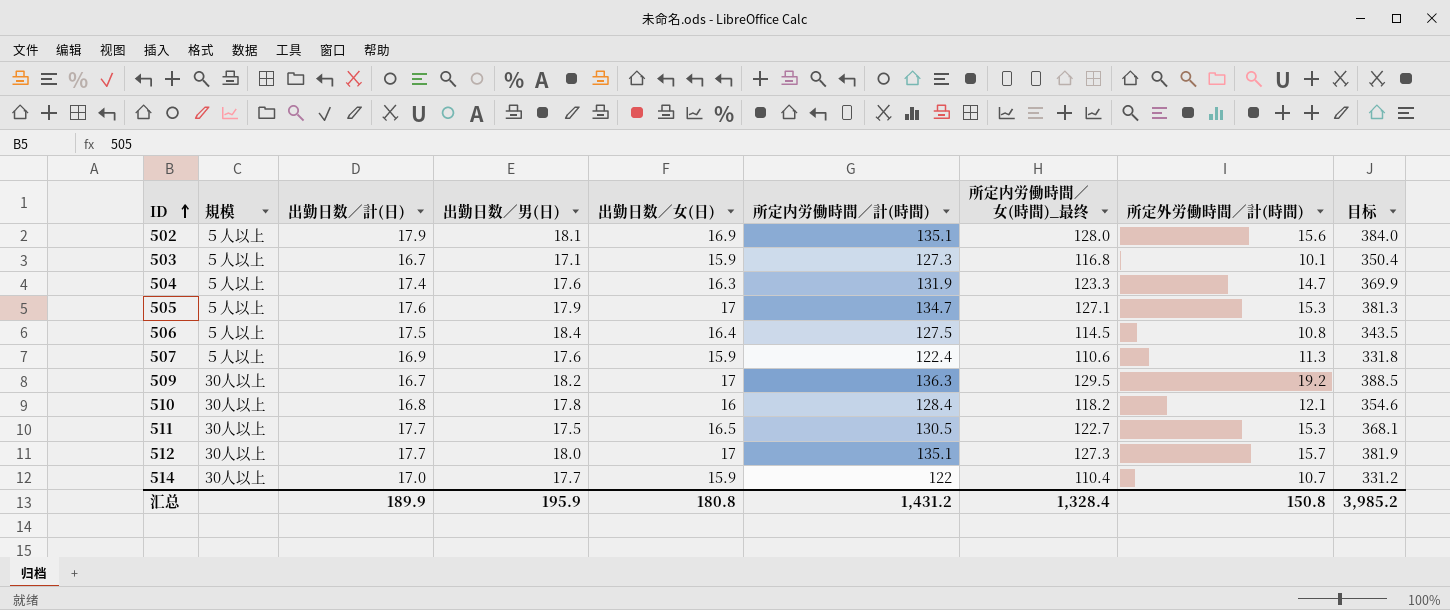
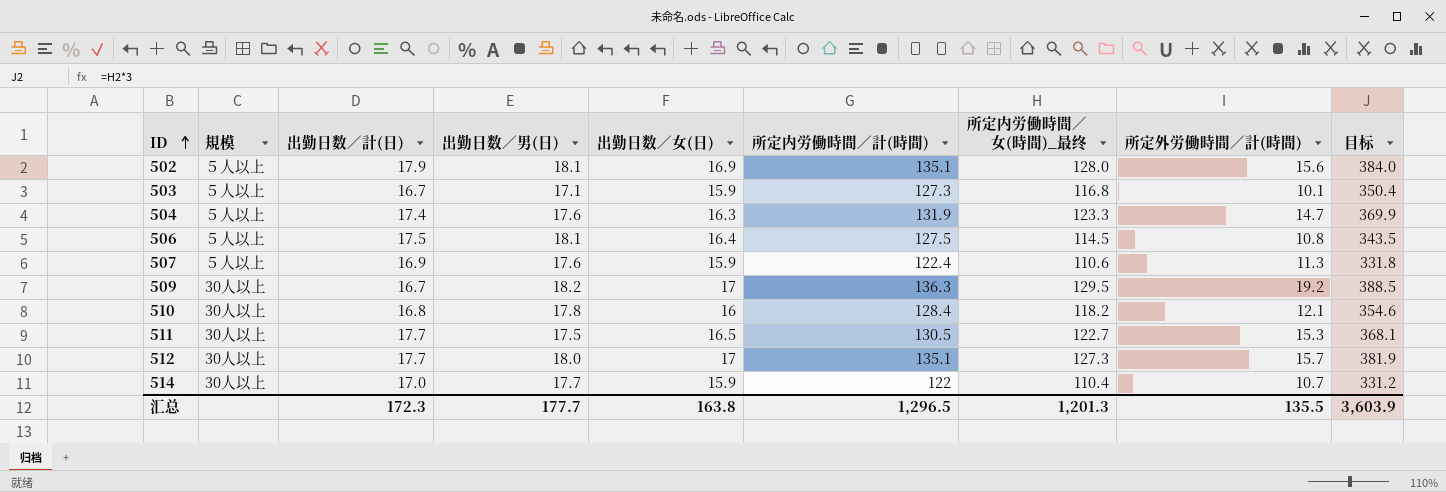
row 505: ５人以上 | 17.6 | 17.9 | 17 | 134.7 | 127.1 | 15.3 | 381.3 -> none
506 | 出勤日数／男(日): 18.4 -> 18.1
汇总 | 出勤日数／計(日): 189.9 -> 172.3
汇总 | 出勤日数／男(日): 195.9 -> 177.7
汇总 | 出勤日数／女(日): 180.8 -> 163.8
汇总 | 所定内労働時間／計(時間): 1,431.2 -> 1,296.5
汇总 | 所定内労働時間／女(時間)_最终: 1,328.4 -> 1,201.3
汇总 | 所定外労働時間／計(時間): 150.8 -> 135.5
汇总 | 目标: 3,985.2 -> 3,603.9

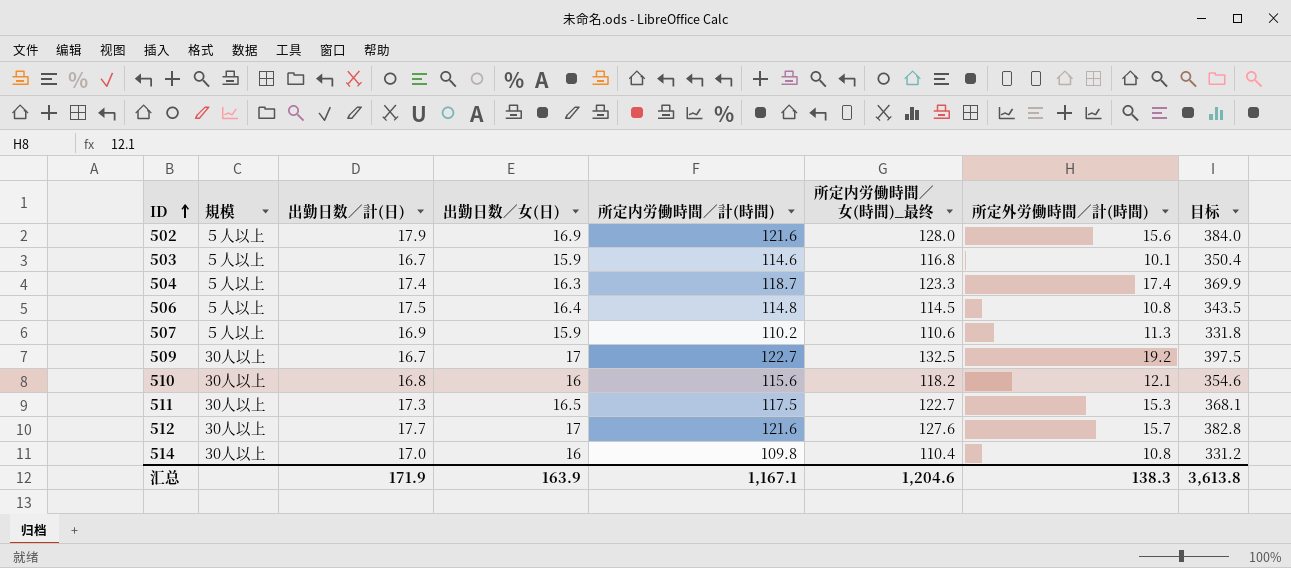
column 出勤日数／男(日) | position: 4 -> none
502 | 所定内労働時間／計(時間): 135.1 -> 121.6
503 | 所定内労働時間／計(時間): 127.3 -> 114.6
504 | 所定内労働時間／計(時間): 131.9 -> 118.7
504 | 所定外労働時間／計(時間): 14.7 -> 17.4
506 | 所定内労働時間／計(時間): 127.5 -> 114.8
507 | 所定内労働時間／計(時間): 122.4 -> 110.2
509 | 所定内労働時間／計(時間): 136.3 -> 122.7
509 | 所定内労働時間／女(時間)_最终: 129.5 -> 132.5
509 | 目标: 388.5 -> 397.5
510 | 所定内労働時間／計(時間): 128.4 -> 115.6
511 | 出勤日数／計(日): 17.7 -> 17.3
511 | 所定内労働時間／計(時間): 130.5 -> 117.5
512 | 所定内労働時間／計(時間): 135.1 -> 121.6
512 | 所定内労働時間／女(時間)_最终: 127.3 -> 127.6
512 | 目标: 381.9 -> 382.8
514 | 出勤日数／女(日): 15.9 -> 16
514 | 所定内労働時間／計(時間): 122 -> 109.8
514 | 所定外労働時間／計(時間): 10.7 -> 10.8
汇总 | 出勤日数／計(日): 172.3 -> 171.9
汇总 | 出勤日数／女(日): 163.8 -> 163.9
汇总 | 所定内労働時間／計(時間): 1,296.5 -> 1,167.1
汇总 | 所定内労働時間／女(時間)_最终: 1,201.3 -> 1,204.6
汇总 | 所定外労働時間／計(時間): 135.5 -> 138.3
汇总 | 目标: 3,603.9 -> 3,613.8

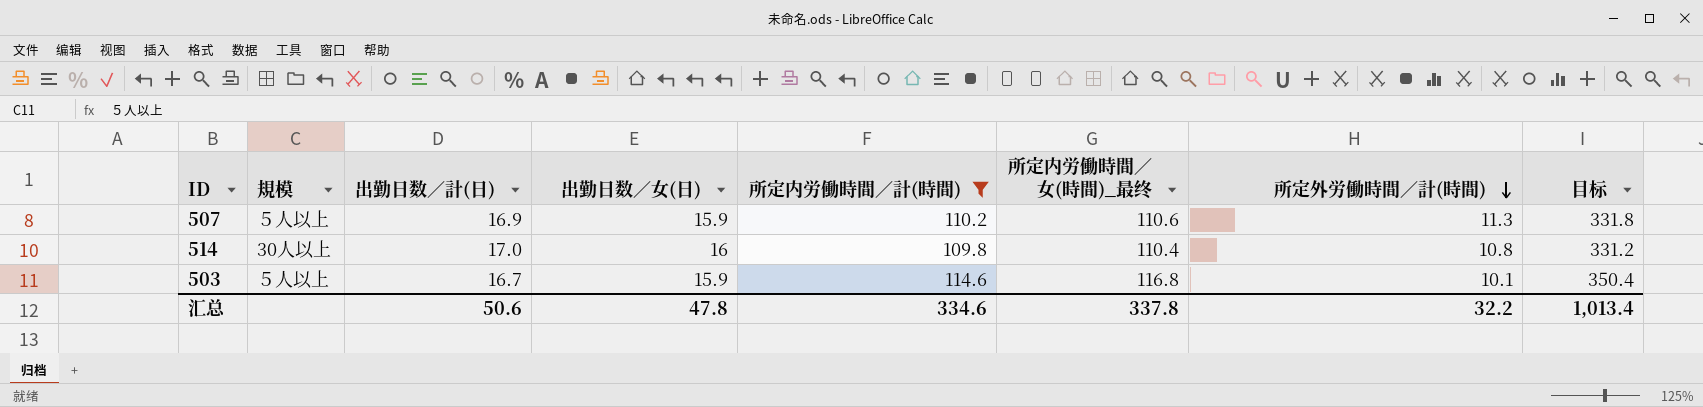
filter: none -> 所定内労働時間／計(時間) <= 114.6
row order: ID ascending -> 所定外労働時間／計(時間) descending
汇总 | 出勤日数／計(日): 171.9 -> 50.6
汇总 | 出勤日数／女(日): 163.9 -> 47.8
汇总 | 所定内労働時間／計(時間): 1,167.1 -> 334.6
汇总 | 所定内労働時間／女(時間)_最终: 1,204.6 -> 337.8
汇总 | 所定外労働時間／計(時間): 138.3 -> 32.2
汇总 | 目标: 3,613.8 -> 1,013.4

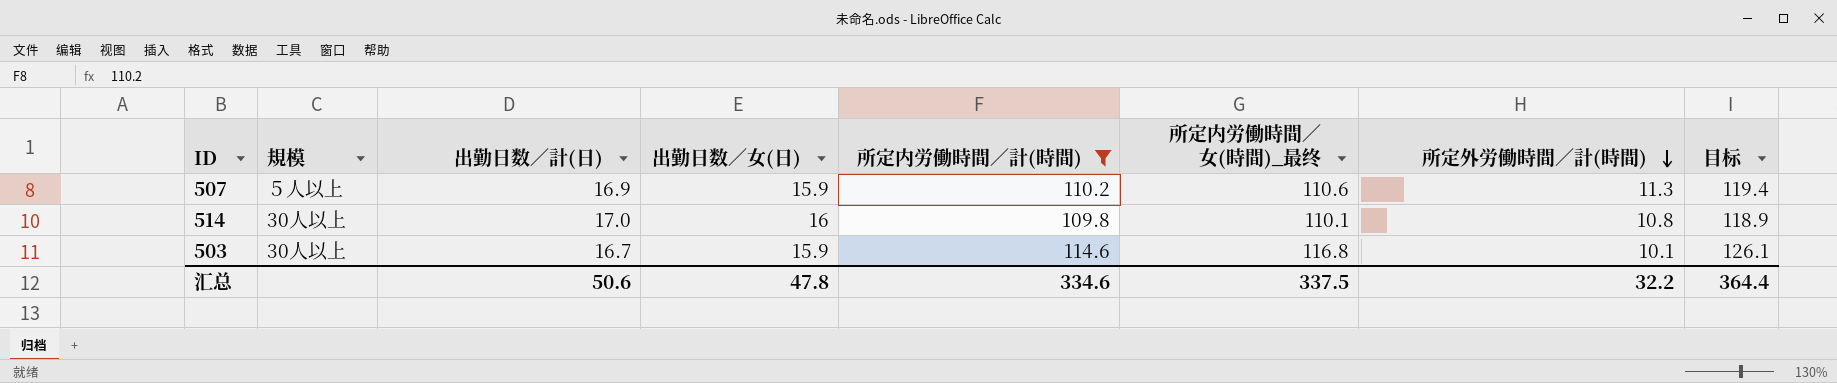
column 目标 | formula: [所定内労働時間／女(時間)_最终] * 3 -> [所定内労働時間／女(時間)_最终] * 1.08
514 | 所定内労働時間／女(時間)_最终: 110.4 -> 110.1
503 | 規模: ５人以上 -> 30人以上
汇总 | 所定内労働時間／女(時間)_最终: 337.8 -> 337.5
汇总 | 目标: 1,013.4 -> 364.4

